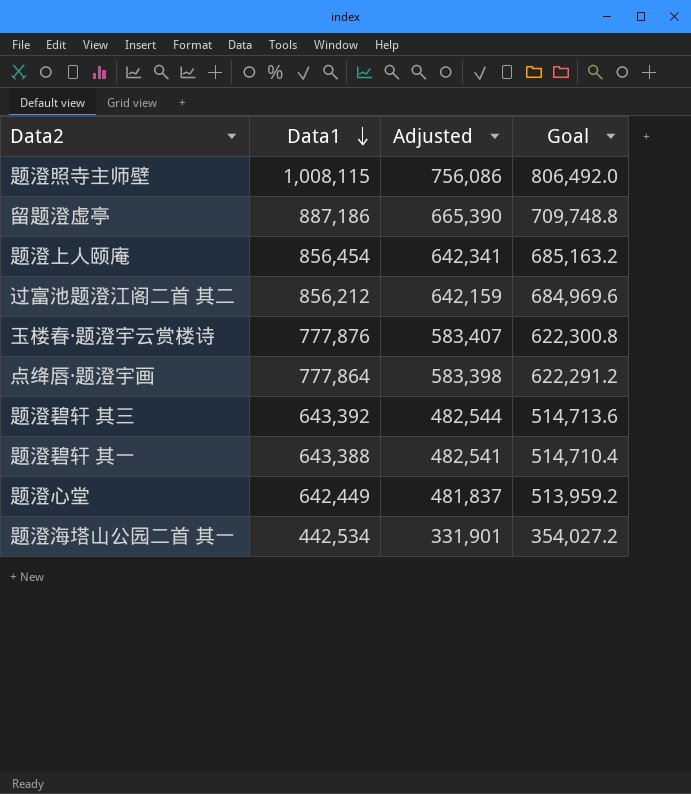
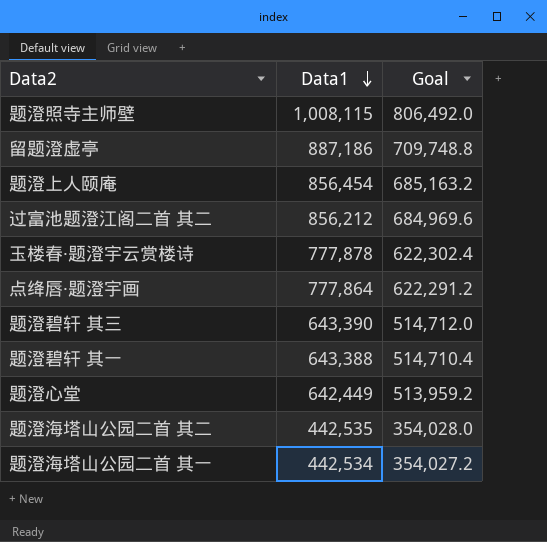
column Adjusted | formula: [Data1] * 0.75 -> none
玉楼春·题澄宇云赏楼诗 | Data1: 777,876 -> 777,878
玉楼春·题澄宇云赏楼诗 | Goal: 622,300.8 -> 622,302.4
题澄碧轩 其三 | Data1: 643,392 -> 643,390
题澄碧轩 其三 | Goal: 514,713.6 -> 514,712.0
row 题澄海塔山公园二首 其二: none -> 442,535 | 354,028.0

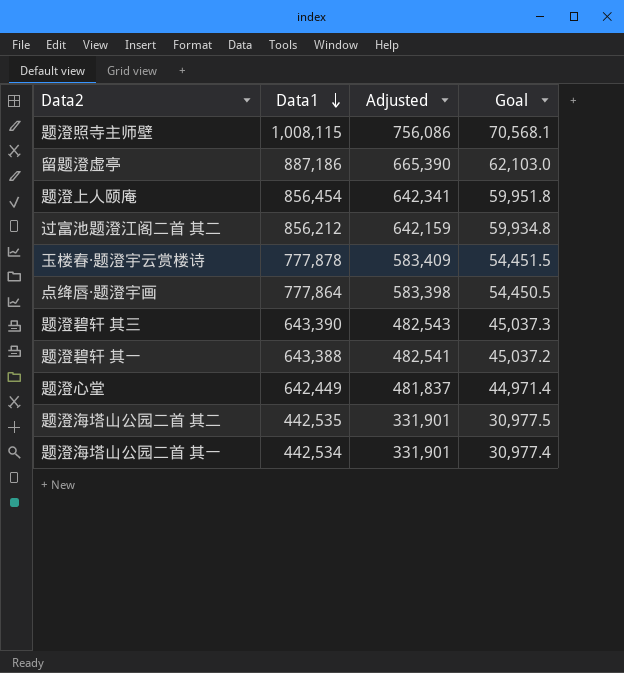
column Adjusted | formula: none -> [Data1] * 0.75
column Goal | formula: [Data1] * 0.8 -> [Data1] * 0.07

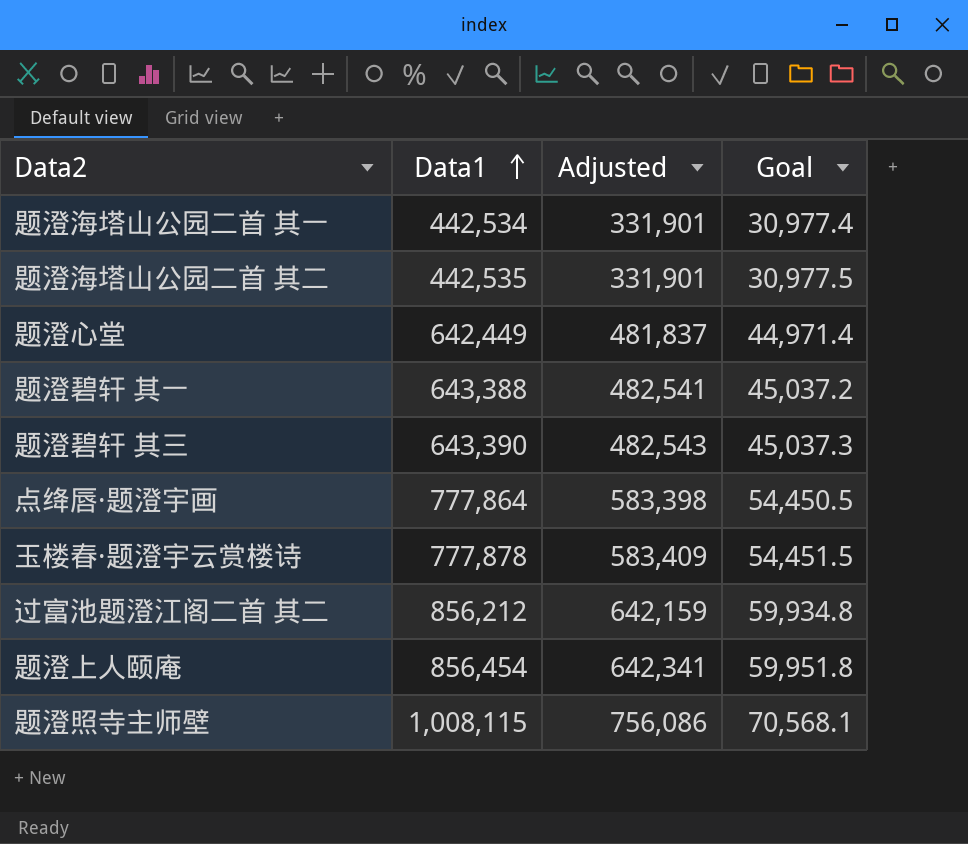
row order: Data1 descending -> Data1 ascending
row 留题澄虚亭: 887,186 | 665,390 | 62,103.0 -> none

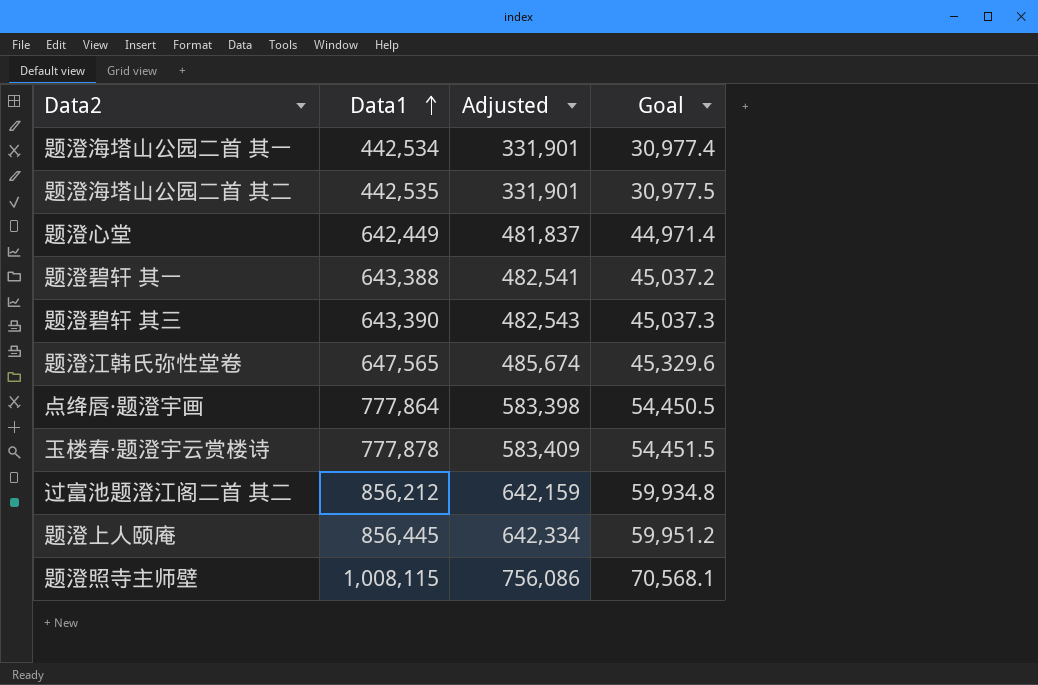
row 题澄江韩氏弥性堂卷: none -> 647,565 | 485,674 | 45,329.6
题澄上人颐庵 | Data1: 856,454 -> 856,445
题澄上人颐庵 | Adjusted: 642,341 -> 642,334
题澄上人颐庵 | Goal: 59,951.8 -> 59,951.2

